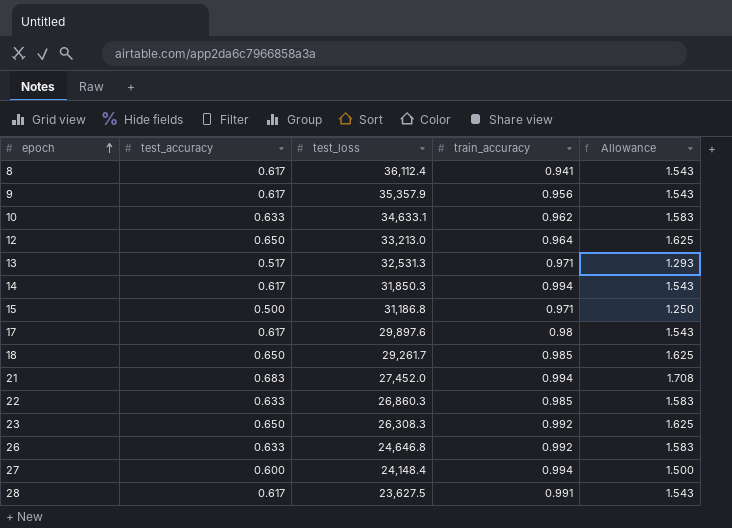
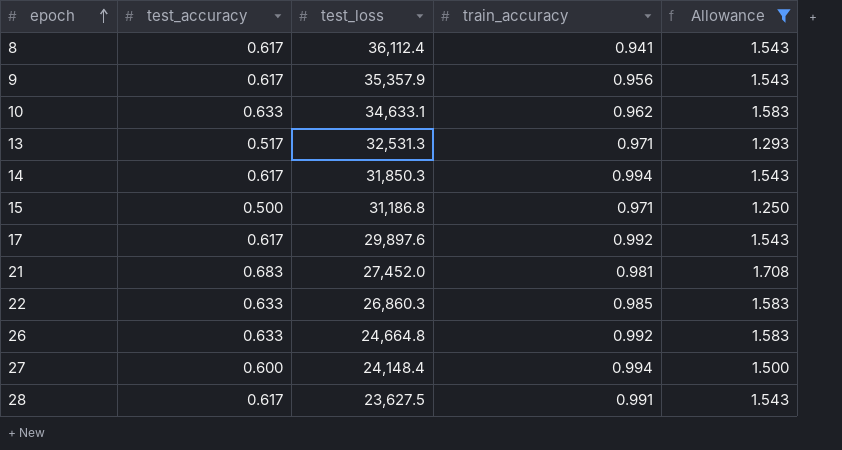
filter: none -> Allowance != 1.625
17 | train_accuracy: 0.98 -> 0.992
21 | train_accuracy: 0.994 -> 0.981
26 | test_loss: 24,646.8 -> 24,664.8

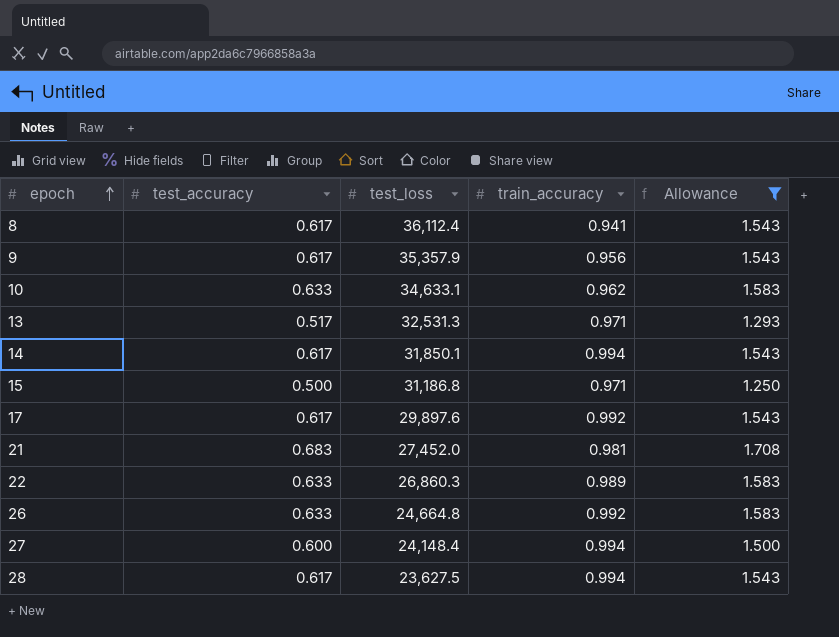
14 | test_loss: 31,850.3 -> 31,850.1
22 | train_accuracy: 0.985 -> 0.989
28 | train_accuracy: 0.991 -> 0.994

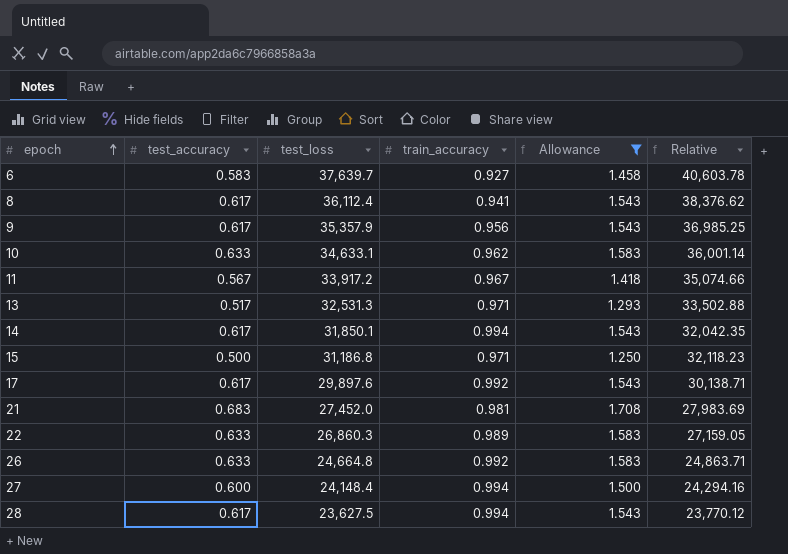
column Relative | formula: none -> [test_loss] / [train_accuracy]
row 6: none -> 0.583 | 37,639.7 | 0.927 | 1.458 | 40,603.78
row 11: none -> 0.567 | 33,917.2 | 0.967 | 1.418 | 35,074.66

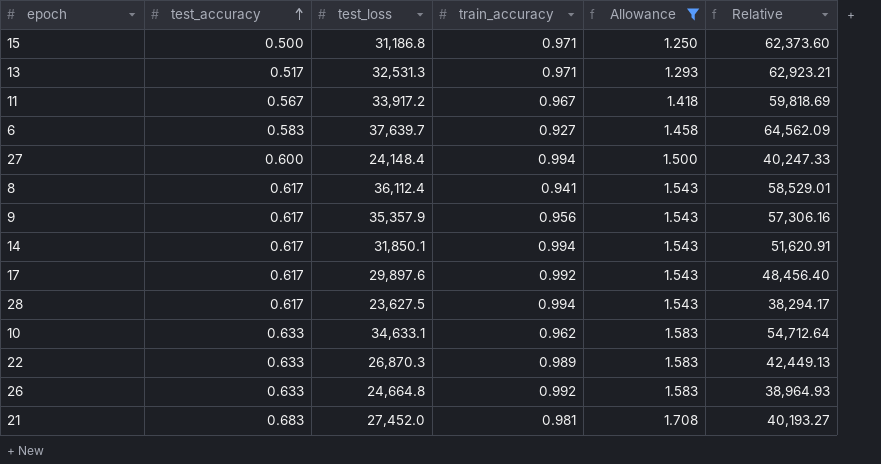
row order: epoch ascending -> test_accuracy ascending
column Relative | formula: [test_loss] / [train_accuracy] -> [test_loss] / [test_accuracy]
22 | test_loss: 26,860.3 -> 26,870.3

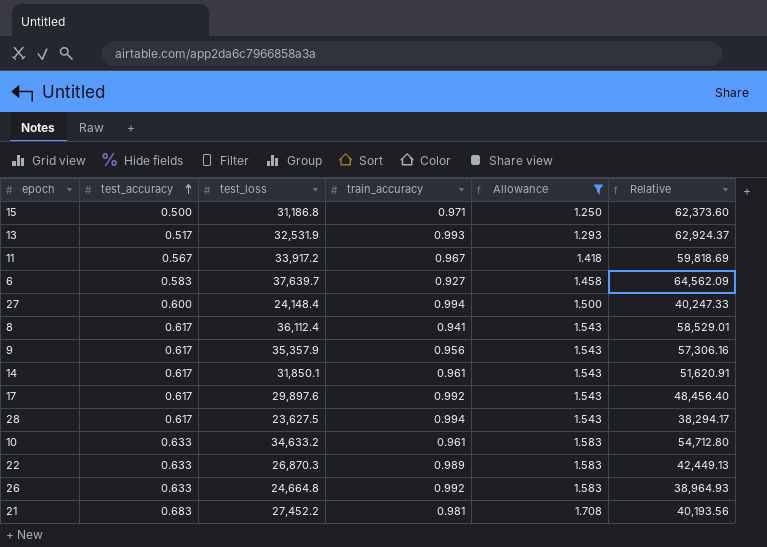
13 | test_loss: 32,531.3 -> 32,531.9
13 | train_accuracy: 0.971 -> 0.993
13 | Relative: 62,923.21 -> 62,924.37
14 | train_accuracy: 0.994 -> 0.961
10 | test_loss: 34,633.1 -> 34,633.2
10 | train_accuracy: 0.962 -> 0.961
10 | Relative: 54,712.64 -> 54,712.80
21 | test_loss: 27,452.0 -> 27,452.2
21 | Relative: 40,193.27 -> 40,193.56

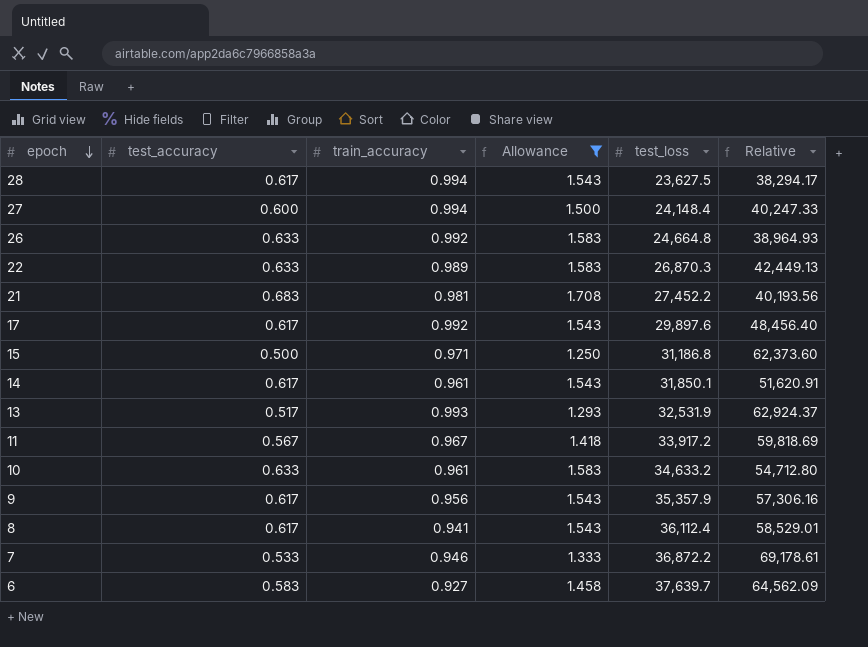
row order: test_accuracy ascending -> epoch descending
column test_loss | position: 3 -> 5
row 7: none -> 0.533 | 0.946 | 1.333 | 36,872.2 | 69,178.61

